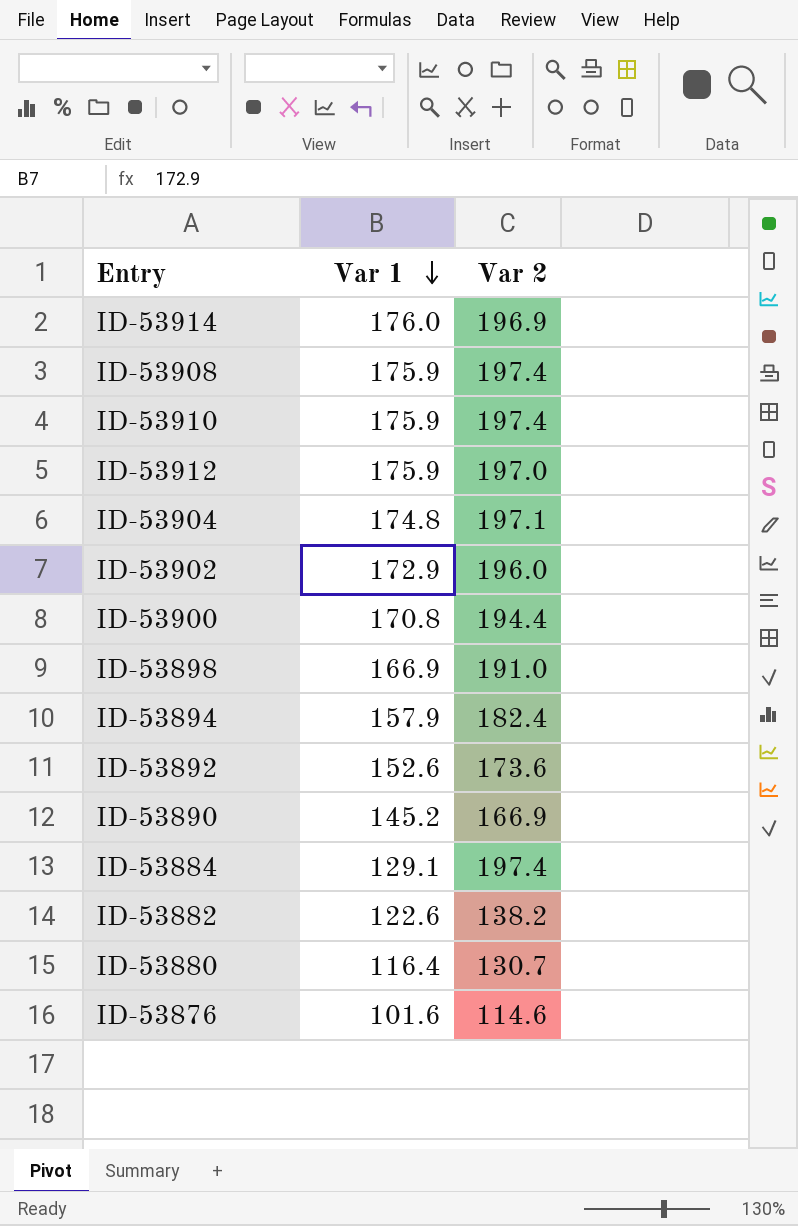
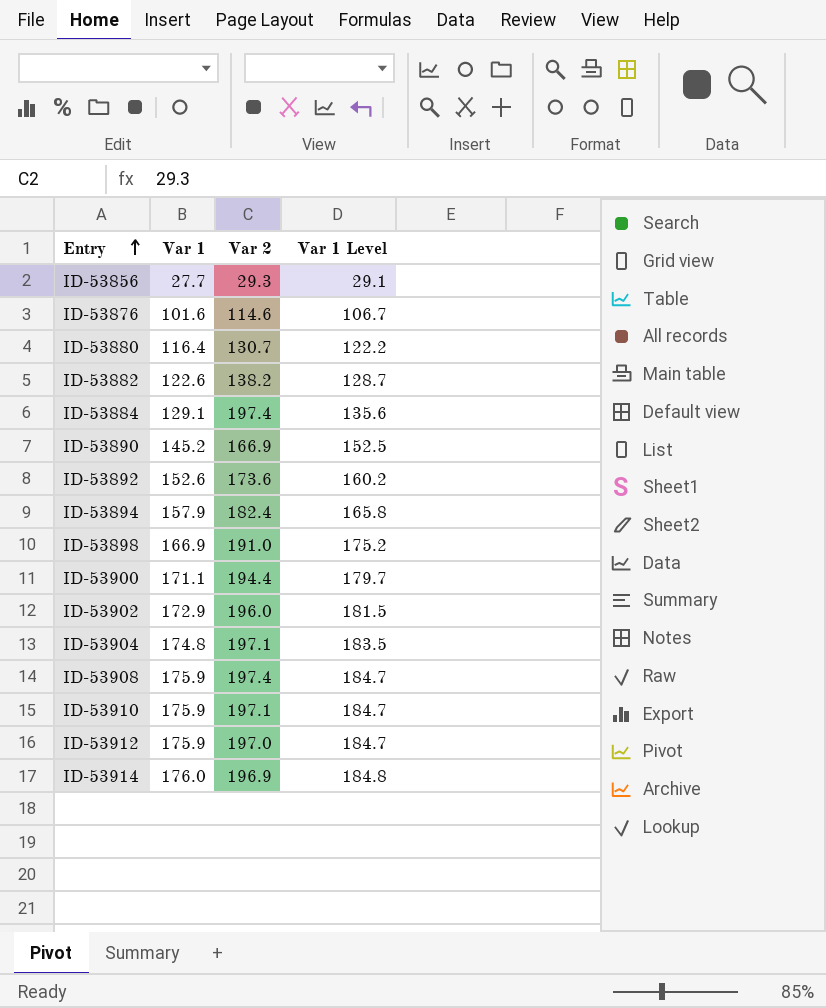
row order: Var 1 descending -> Entry ascending
column Var 1 Level | formula: none -> [Var 1] * 1.05
row ID-53856: none -> 27.7 | 29.3 | 29.1
ID-53900 | Var 1: 170.8 -> 171.1
ID-53910 | Var 2: 197.4 -> 197.1

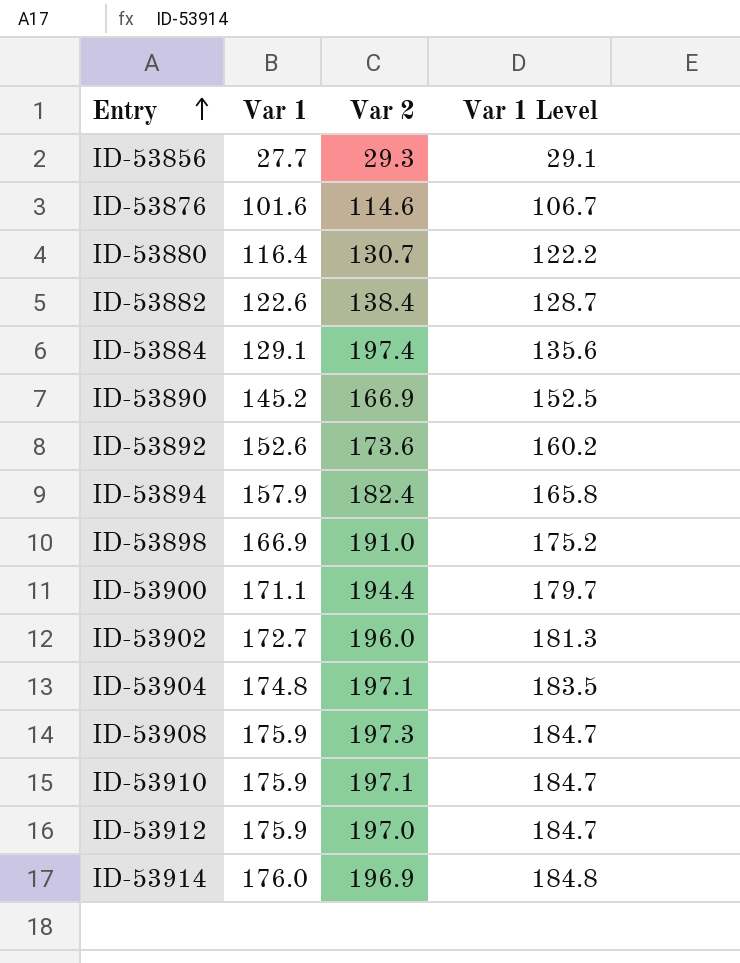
ID-53882 | Var 2: 138.2 -> 138.4
ID-53902 | Var 1: 172.9 -> 172.7
ID-53902 | Var 1 Level: 181.5 -> 181.3
ID-53908 | Var 2: 197.4 -> 197.3

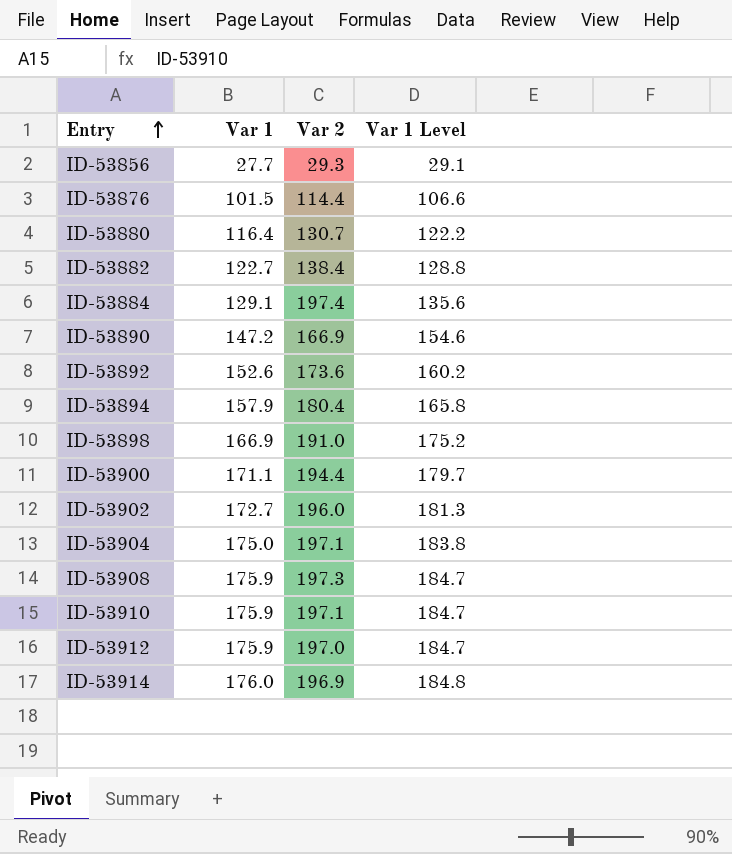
ID-53876 | Var 1: 101.6 -> 101.5
ID-53876 | Var 2: 114.6 -> 114.4
ID-53876 | Var 1 Level: 106.7 -> 106.6
ID-53882 | Var 1: 122.6 -> 122.7
ID-53882 | Var 1 Level: 128.7 -> 128.8
ID-53890 | Var 1: 145.2 -> 147.2
ID-53890 | Var 1 Level: 152.5 -> 154.6
ID-53894 | Var 2: 182.4 -> 180.4
ID-53904 | Var 1: 174.8 -> 175.0
ID-53904 | Var 1 Level: 183.5 -> 183.8

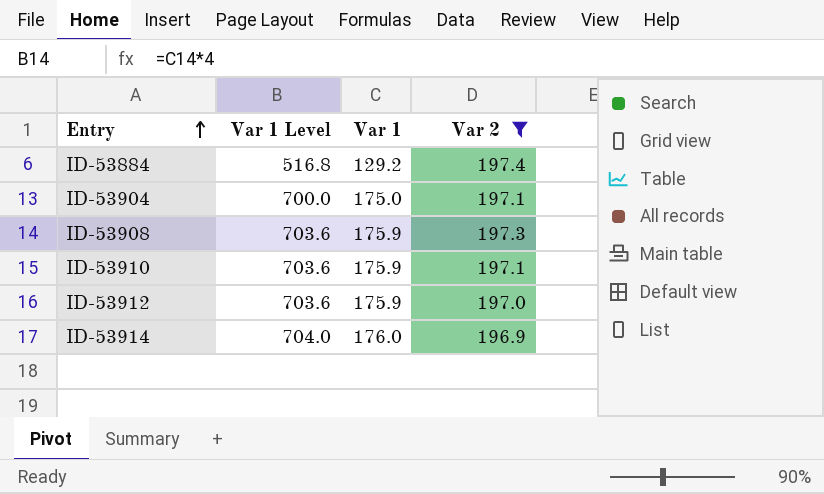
filter: none -> Var 2 >= 196.9
column Var 1 Level | formula: [Var 1] * 1.05 -> [Var 1] * 4
column Var 1 Level | position: 4 -> 2
ID-53884 | Var 1: 129.1 -> 129.2

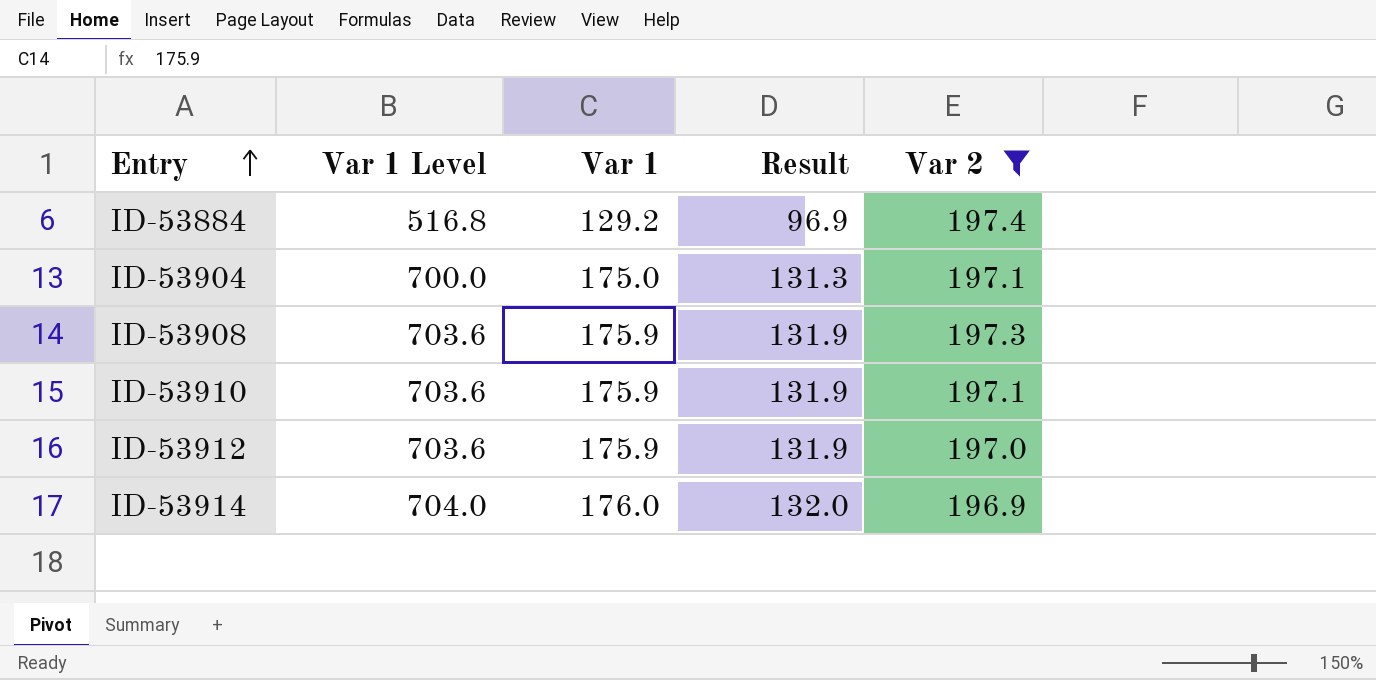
column Result | formula: none -> [Var 1] * 0.75

